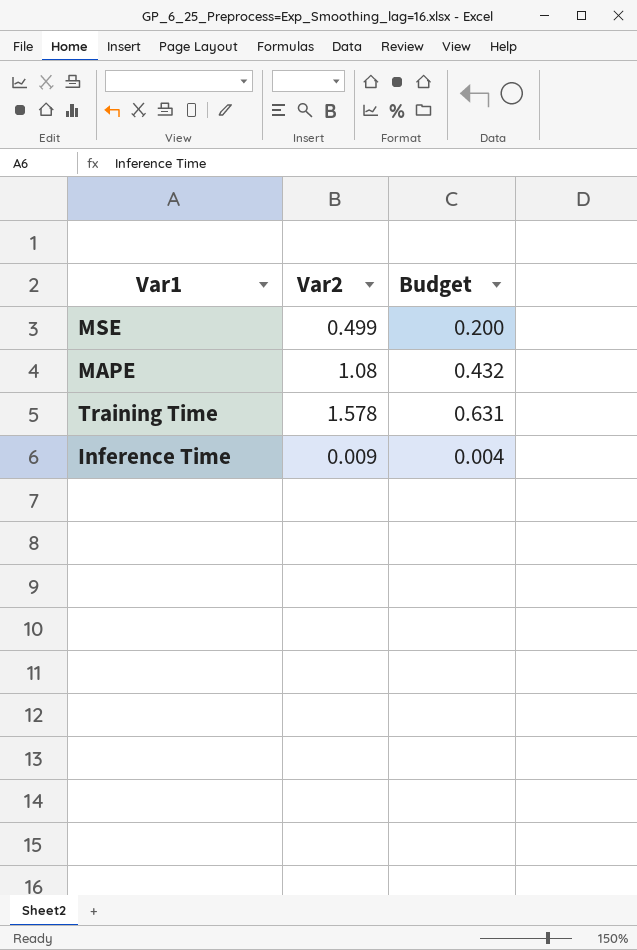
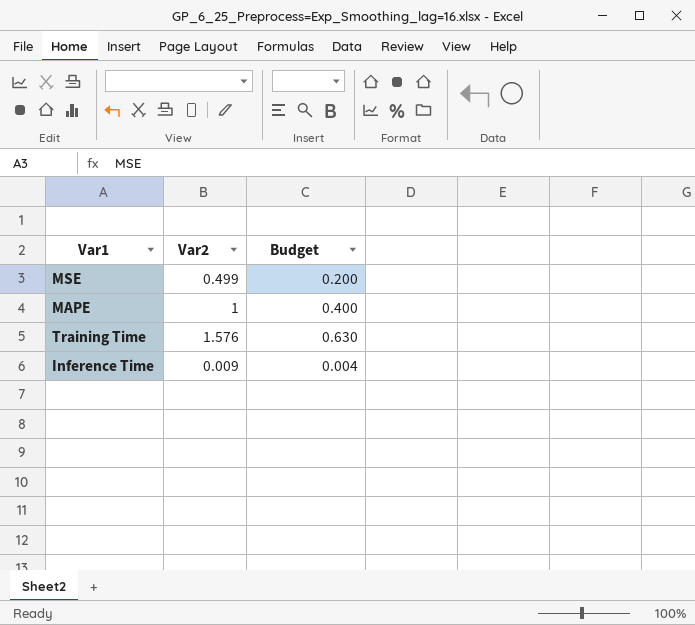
MAPE | Var2: 1.08 -> 1
MAPE | Budget: 0.432 -> 0.400
Training Time | Var2: 1.578 -> 1.576
Training Time | Budget: 0.631 -> 0.630

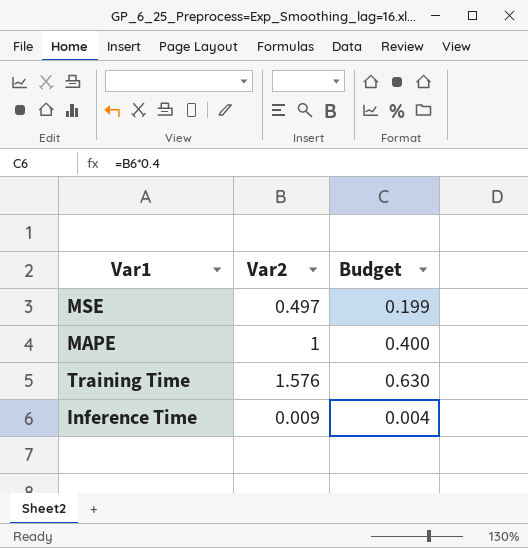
MSE | Var2: 0.499 -> 0.497
MSE | Budget: 0.200 -> 0.199

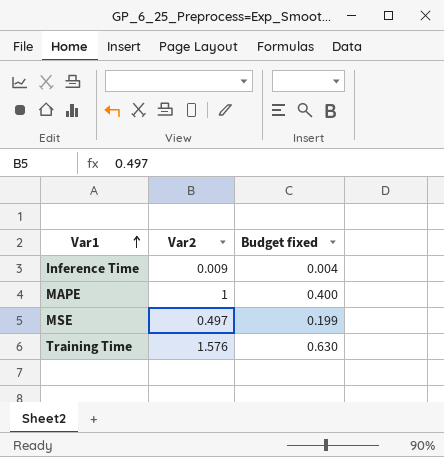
row order: none -> Var1 ascending
column name: Budget -> Budget fixed

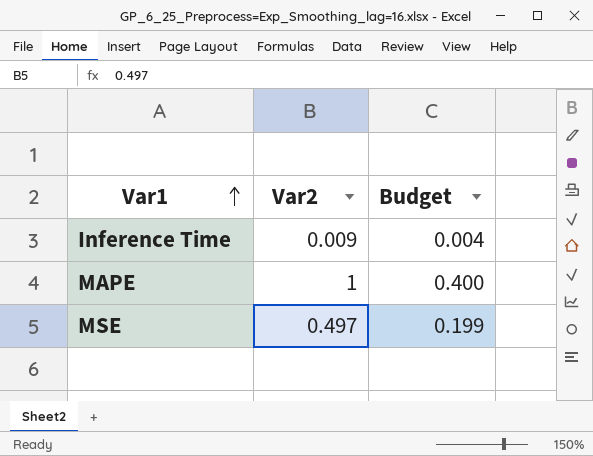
column name: Budget fixed -> Budget
row Training Time: 1.576 | 0.630 -> none

